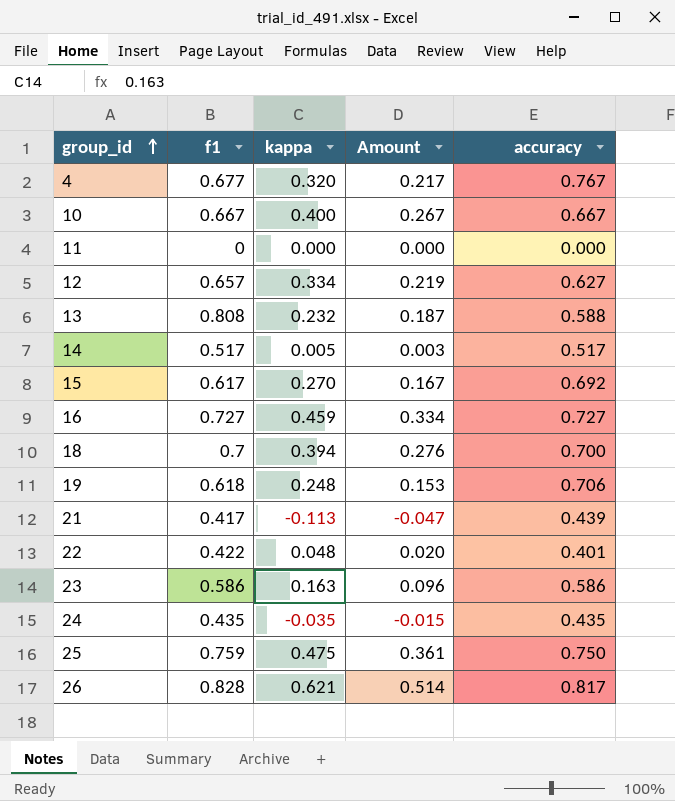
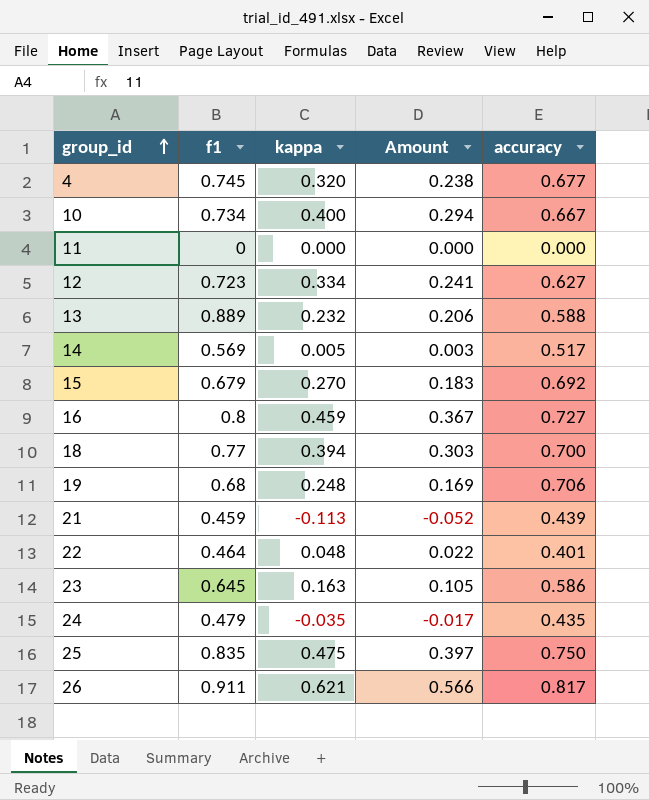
4 | f1: 0.677 -> 0.745
4 | Amount: 0.217 -> 0.238
4 | accuracy: 0.767 -> 0.677
10 | f1: 0.667 -> 0.734
10 | Amount: 0.267 -> 0.294
12 | f1: 0.657 -> 0.723
12 | Amount: 0.219 -> 0.241
13 | f1: 0.808 -> 0.889
13 | Amount: 0.187 -> 0.206
14 | f1: 0.517 -> 0.569
15 | f1: 0.617 -> 0.679
15 | Amount: 0.167 -> 0.183
16 | f1: 0.727 -> 0.8
16 | Amount: 0.334 -> 0.367
18 | f1: 0.7 -> 0.77
18 | Amount: 0.276 -> 0.303
19 | f1: 0.618 -> 0.68
19 | Amount: 0.153 -> 0.169
21 | f1: 0.417 -> 0.459
21 | Amount: -0.047 -> -0.052
22 | f1: 0.422 -> 0.464
22 | Amount: 0.020 -> 0.022
23 | f1: 0.586 -> 0.645
23 | Amount: 0.096 -> 0.105
24 | f1: 0.435 -> 0.479
24 | Amount: -0.015 -> -0.017
25 | f1: 0.759 -> 0.835
25 | Amount: 0.361 -> 0.397
26 | f1: 0.828 -> 0.911
26 | Amount: 0.514 -> 0.566

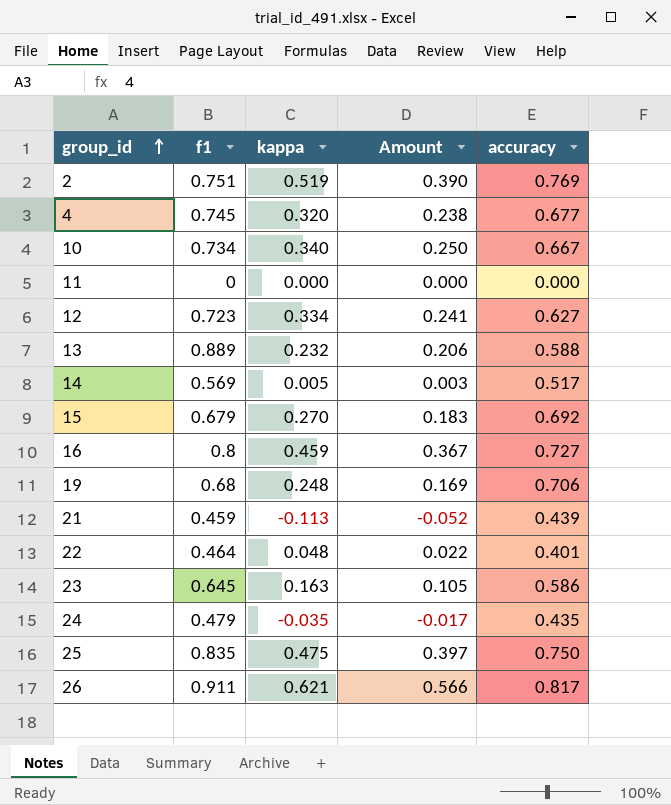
row 18: 0.77 | 0.394 | 0.303 | 0.700 -> none
row 2: none -> 0.751 | 0.519 | 0.390 | 0.769
10 | kappa: 0.400 -> 0.340
10 | Amount: 0.294 -> 0.250

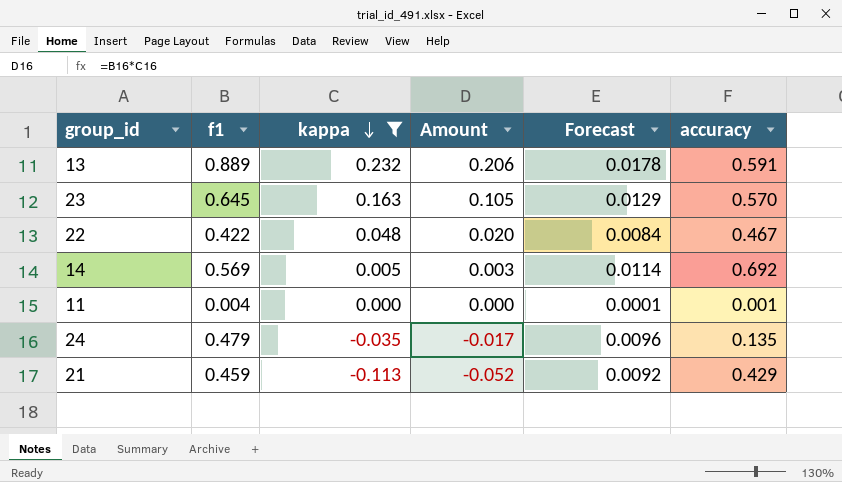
filter: none -> kappa <= 0.232
row order: group_id ascending -> kappa descending
column Forecast | formula: none -> [f1] * 0.02
13 | accuracy: 0.588 -> 0.591
23 | accuracy: 0.586 -> 0.570
22 | f1: 0.464 -> 0.422
22 | Amount: 0.022 -> 0.020
22 | accuracy: 0.401 -> 0.467
14 | accuracy: 0.517 -> 0.692
11 | f1: 0 -> 0.004
11 | accuracy: 0.000 -> 0.001
24 | accuracy: 0.435 -> 0.135
21 | accuracy: 0.439 -> 0.429

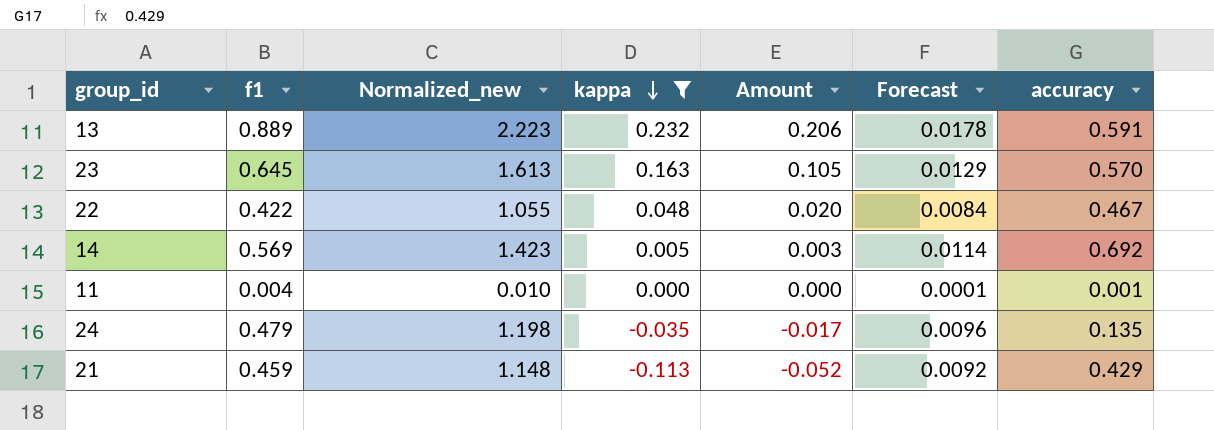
column Normalized_new | formula: none -> [f1] * 2.5

